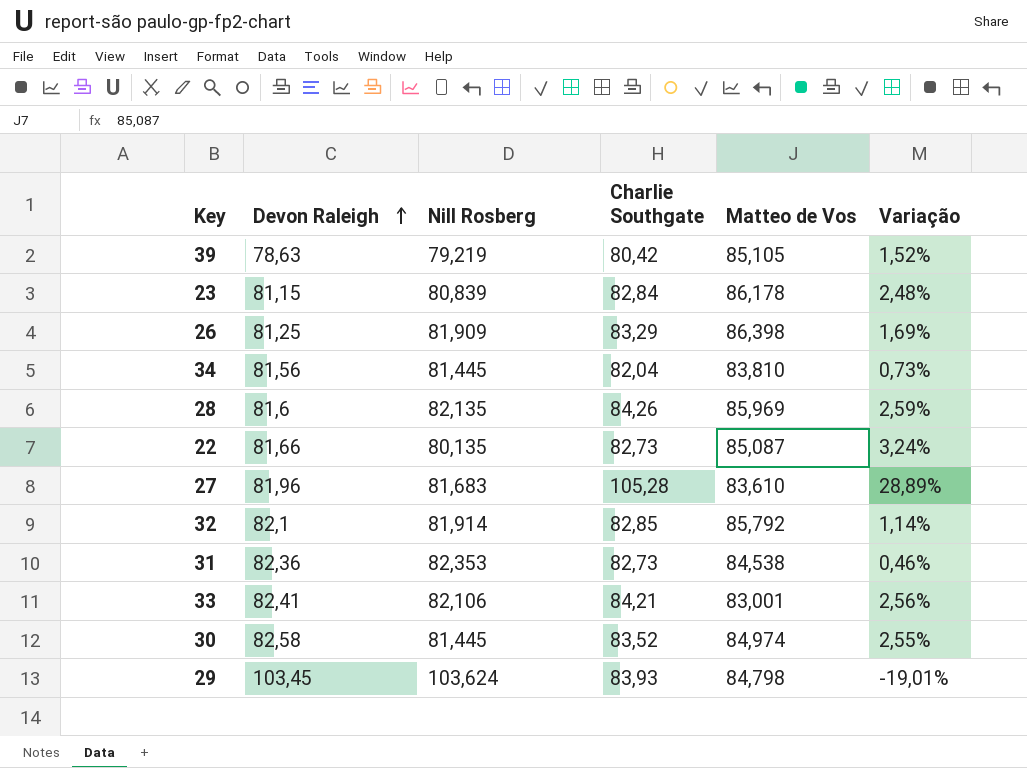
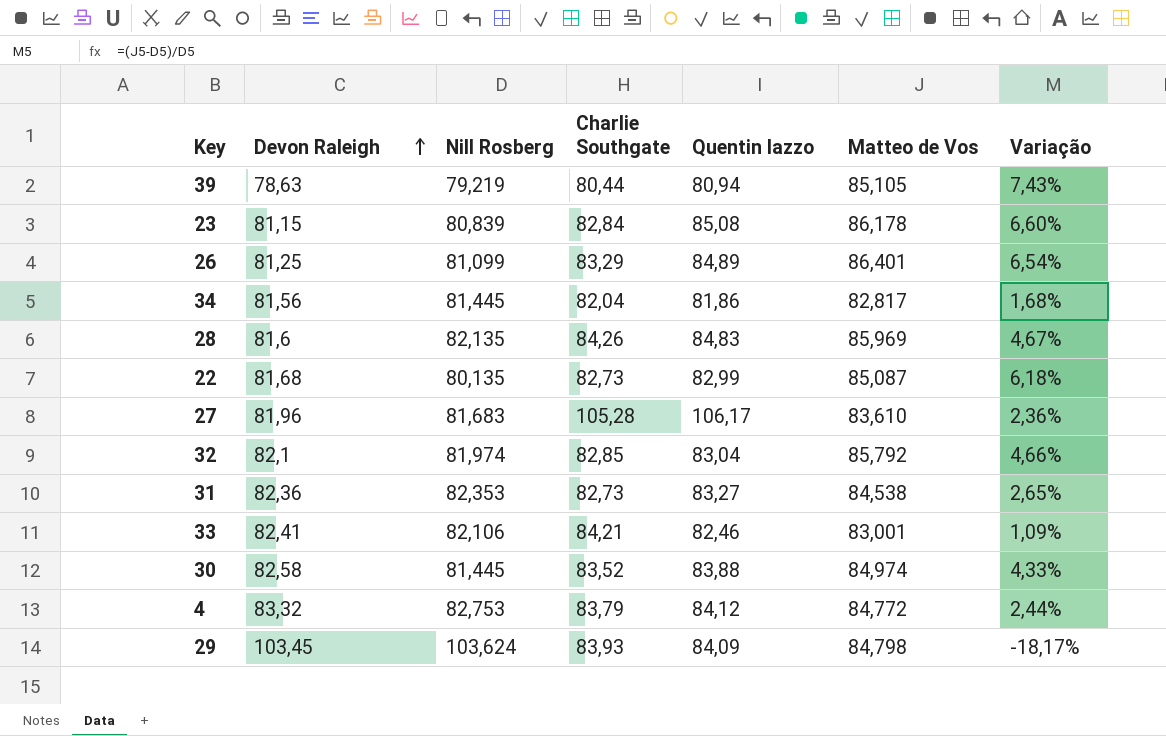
column Quentin Iazzo | position: none -> 5
column Variação | formula: ([Charlie Southgate] - [Nill Rosberg]) / [Nill Rosberg] -> ([Matteo de Vos] - [Nill Rosberg]) / [Nill Rosberg]
39 | Charlie Southgate: 80,42 -> 80,44
26 | Nill Rosberg: 81,909 -> 81,099
26 | Matteo de Vos: 86,398 -> 86,401
34 | Matteo de Vos: 83,810 -> 82,817
22 | Devon Raleigh: 81,66 -> 81,68
32 | Nill Rosberg: 81,914 -> 81,974
row 4: none -> 83,32 | 82,753 | 83,79 | 84,12 | 84,772 | 2,44%

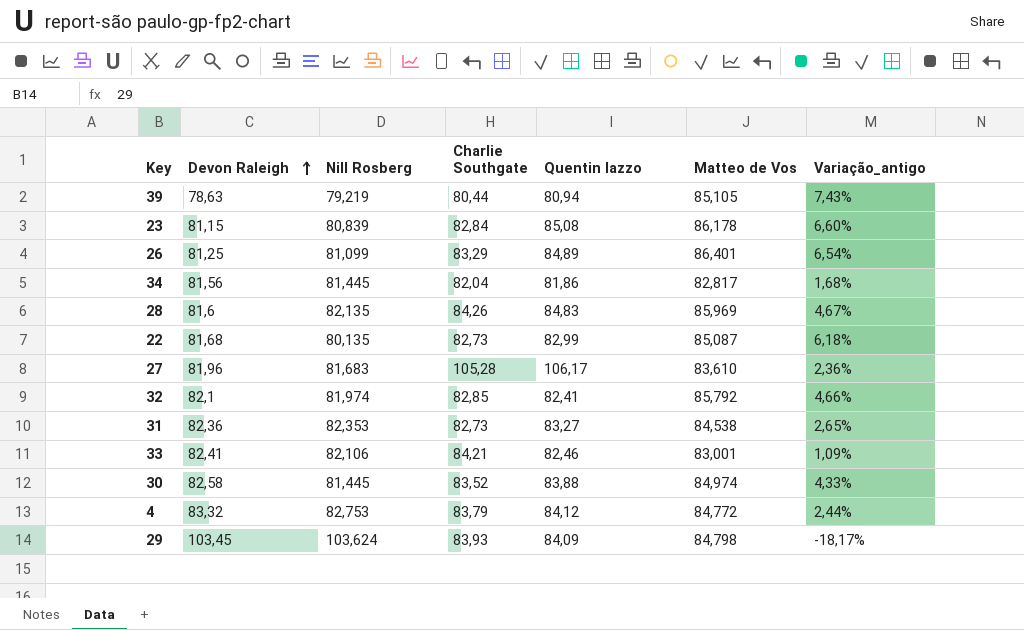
column name: Variação -> Variação_antigo
32 | Quentin Iazzo: 83,04 -> 82,41

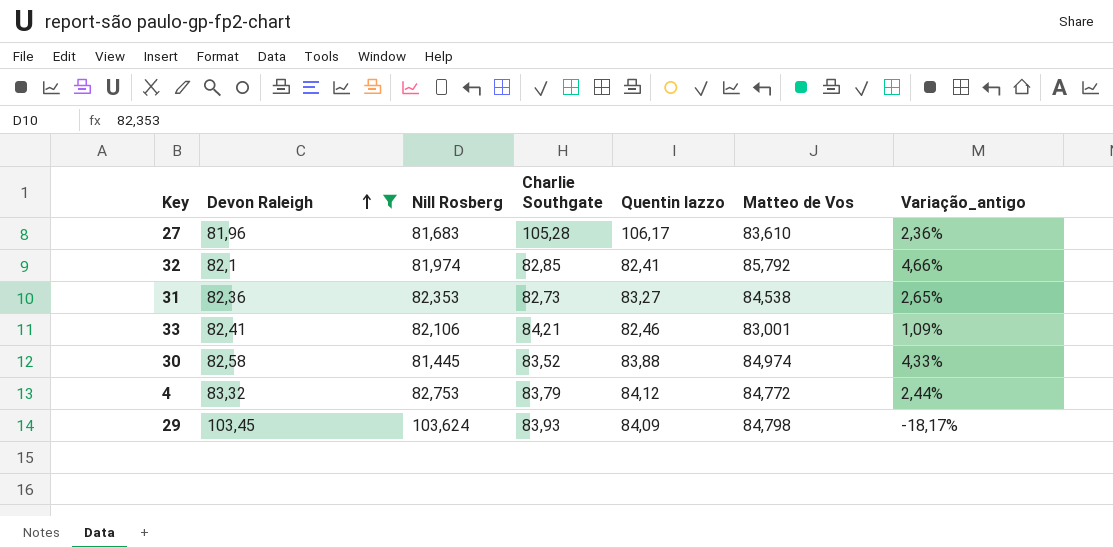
filter: none -> Devon Raleigh >= 81,96

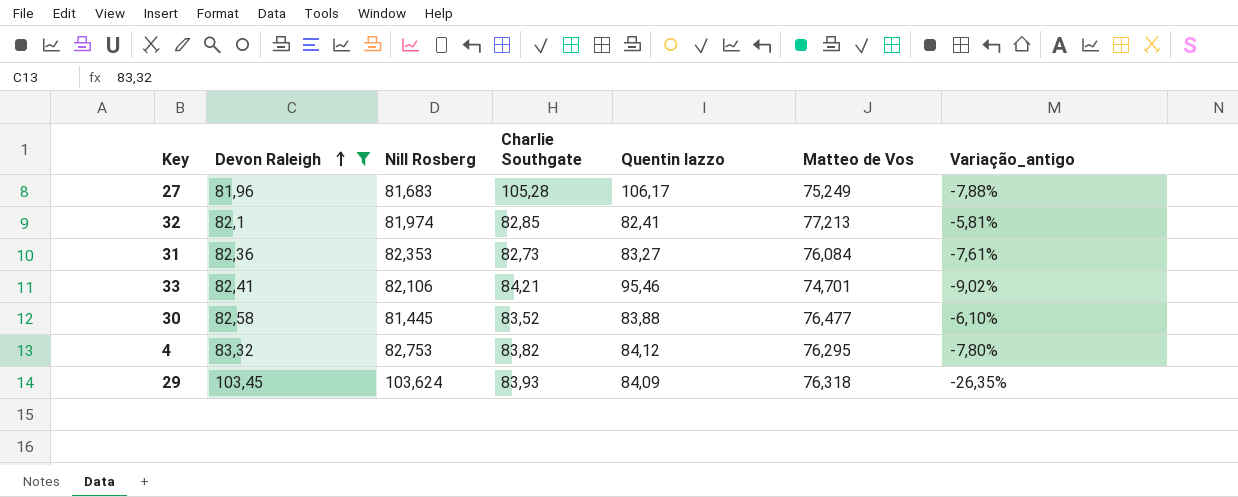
27 | Matteo de Vos: 83,610 -> 75,249
27 | Variação_antigo: 2,36% -> -7,88%
32 | Matteo de Vos: 85,792 -> 77,213
32 | Variação_antigo: 4,66% -> -5,81%
31 | Matteo de Vos: 84,538 -> 76,084
31 | Variação_antigo: 2,65% -> -7,61%
33 | Quentin Iazzo: 82,46 -> 95,46
33 | Matteo de Vos: 83,001 -> 74,701
33 | Variação_antigo: 1,09% -> -9,02%
30 | Matteo de Vos: 84,974 -> 76,477
30 | Variação_antigo: 4,33% -> -6,10%
4 | Charlie Southgate: 83,79 -> 83,82
4 | Matteo de Vos: 84,772 -> 76,295
4 | Variação_antigo: 2,44% -> -7,80%
29 | Matteo de Vos: 84,798 -> 76,318
29 | Variação_antigo: -18,17% -> -26,35%

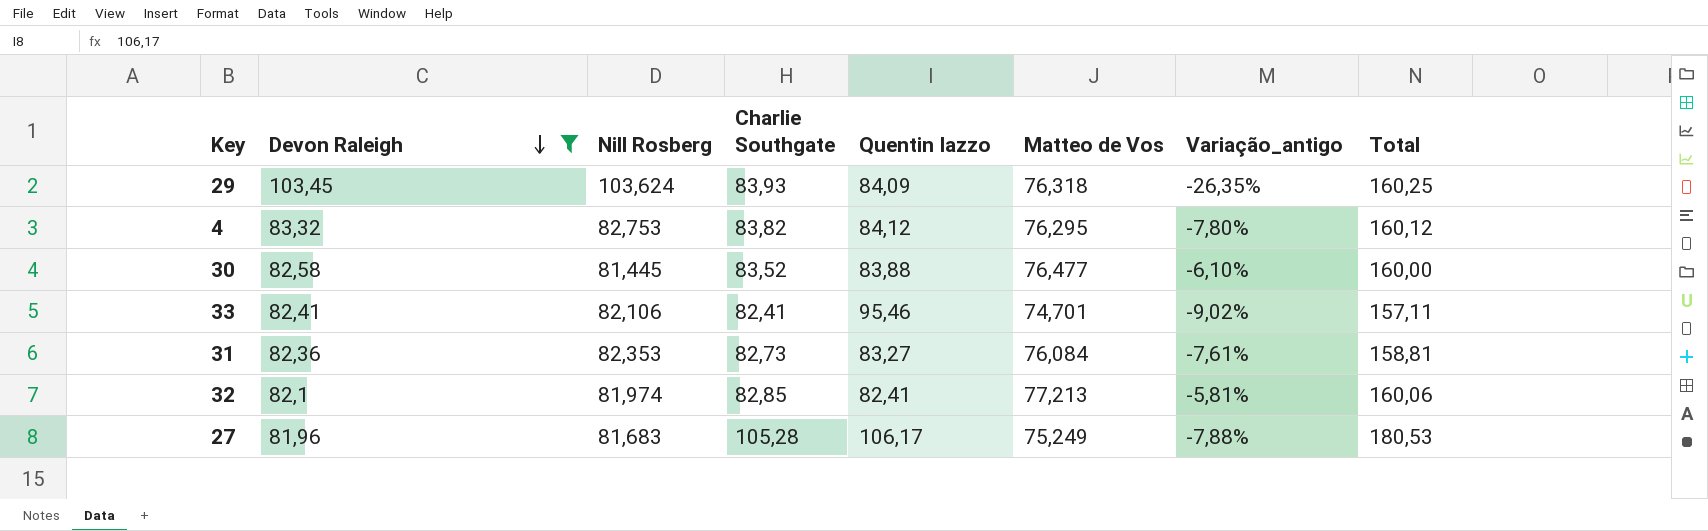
row order: Devon Raleigh ascending -> Devon Raleigh descending
column Total | formula: none -> [Charlie Southgate] + [Matteo de Vos]
33 | Charlie Southgate: 84,21 -> 82,41

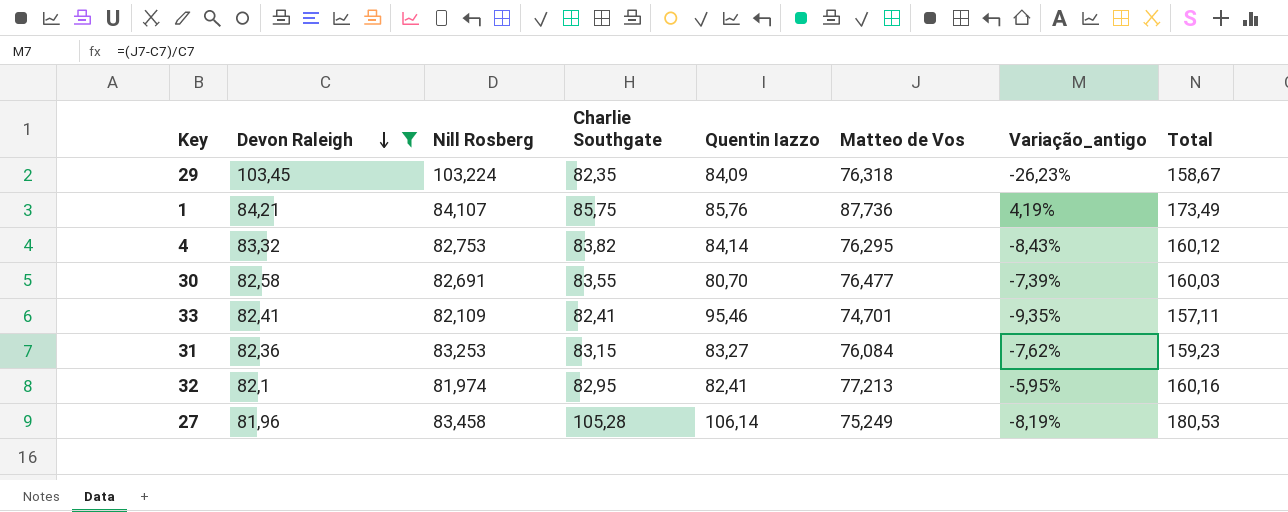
column Variação_antigo | formula: ([Matteo de Vos] - [Nill Rosberg]) / [Nill Rosberg] -> ([Matteo de Vos] - [Devon Raleigh]) / [Devon Raleigh]
29 | Nill Rosberg: 103,624 -> 103,224
29 | Charlie Southgate: 83,93 -> 82,35
29 | Total: 160,25 -> 158,67
row 1: none -> 84,21 | 84,107 | 85,75 | 85,76 | 87,736 | 4,19% | 173,49
4 | Quentin Iazzo: 84,12 -> 84,14
30 | Nill Rosberg: 81,445 -> 82,691
30 | Charlie Southgate: 83,52 -> 83,55
30 | Quentin Iazzo: 83,88 -> 80,70
30 | Total: 160,00 -> 160,03
33 | Nill Rosberg: 82,106 -> 82,109
31 | Nill Rosberg: 82,353 -> 83,253
31 | Charlie Southgate: 82,73 -> 83,15
31 | Total: 158,81 -> 159,23
32 | Charlie Southgate: 82,85 -> 82,95
32 | Total: 160,06 -> 160,16
27 | Nill Rosberg: 81,683 -> 83,458
27 | Quentin Iazzo: 106,17 -> 106,14

